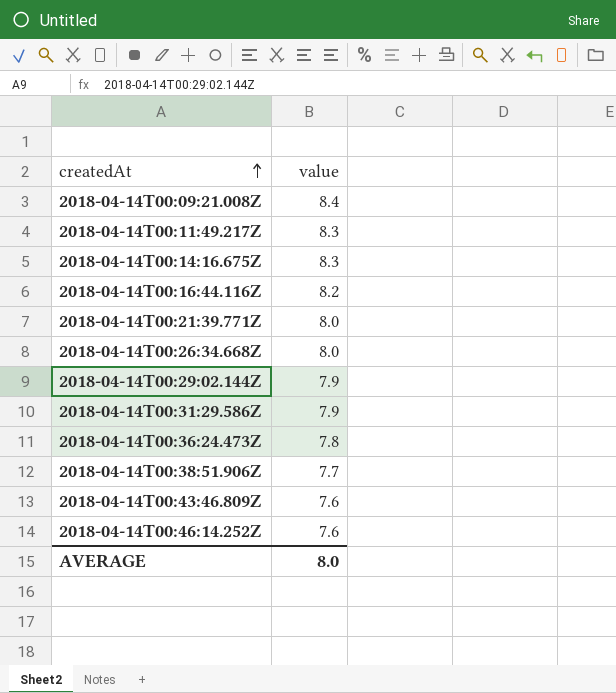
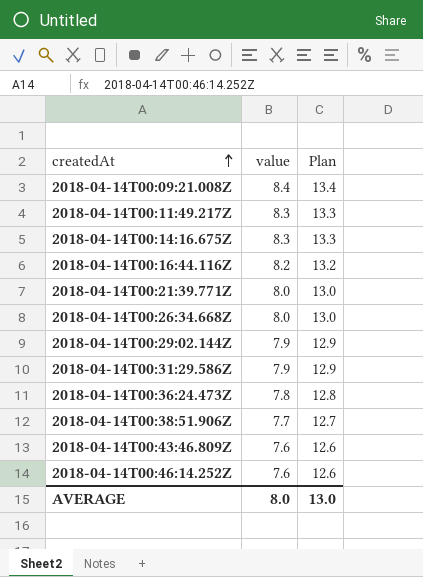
column Plan | formula: none -> [value] + 5

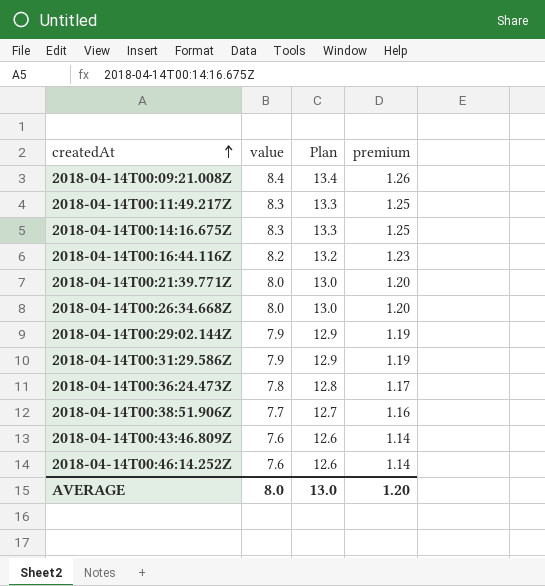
column premium | formula: none -> [value] * 0.15

